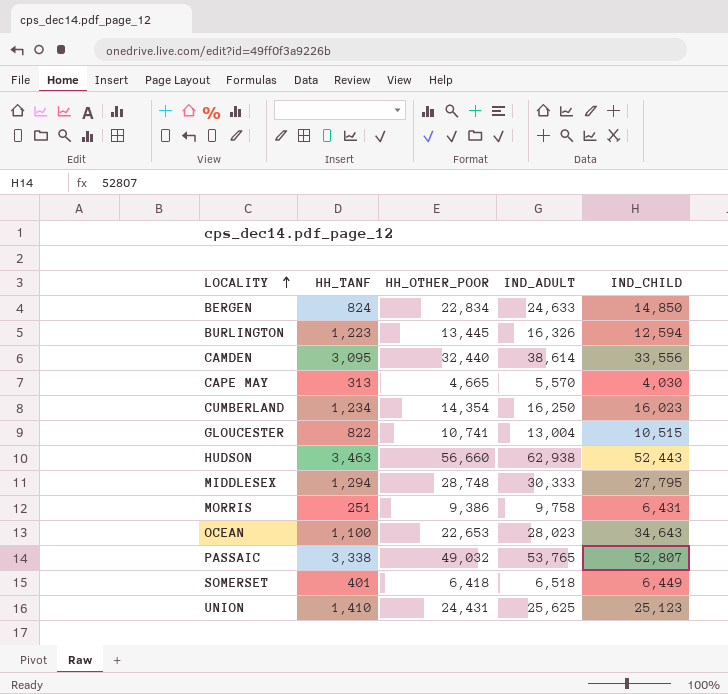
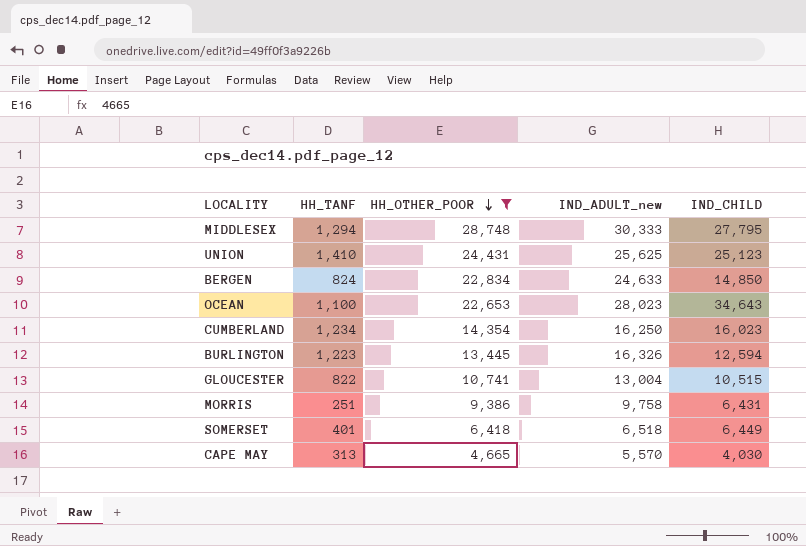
filter: none -> HH_OTHER_POOR <= 28,748
row order: LOCALITY ascending -> HH_OTHER_POOR descending
column name: IND_ADULT -> IND_ADULT_new

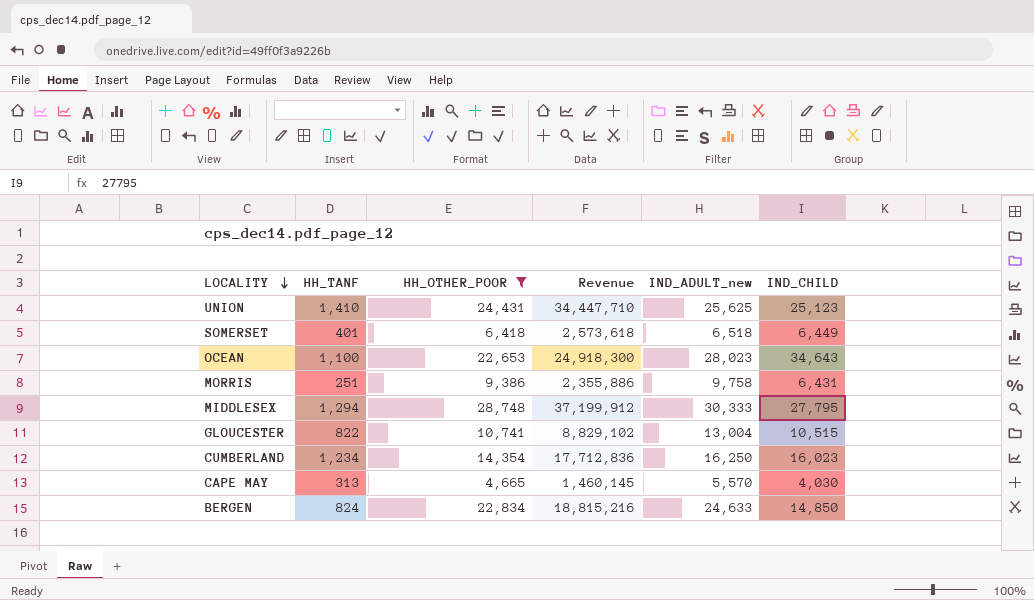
row order: HH_OTHER_POOR descending -> LOCALITY descending
column Revenue | formula: none -> [HH_TANF] * [HH_OTHER_POOR]
row BURLINGTON: 1,223 | 13,445 | 16,326 | 12,594 -> none

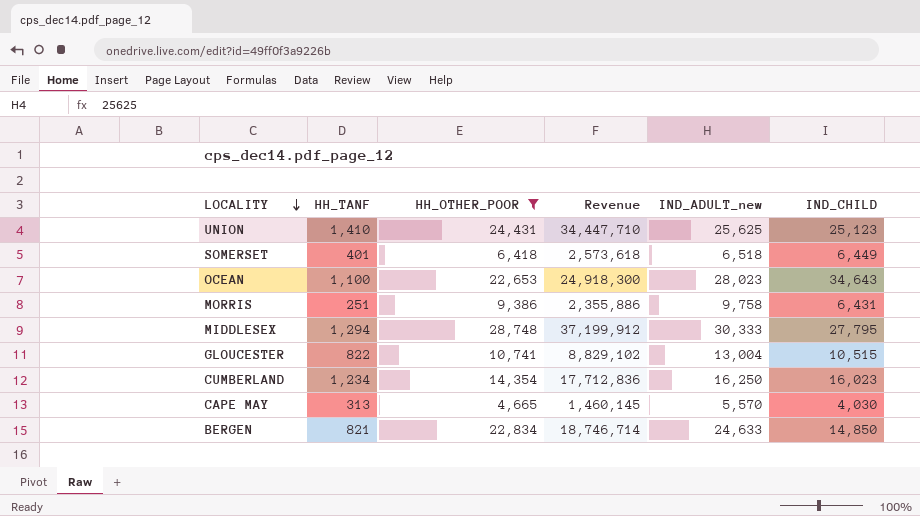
BERGEN | HH_TANF: 824 -> 821
BERGEN | Revenue: 18,815,216 -> 18,746,714

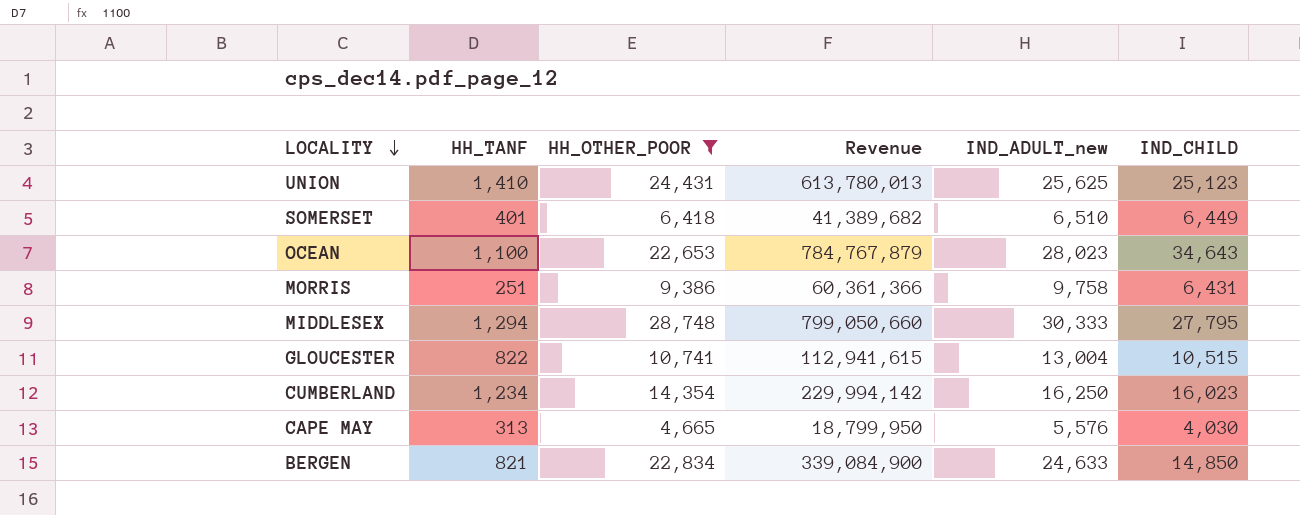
column Revenue | formula: [HH_TANF] * [HH_OTHER_POOR] -> [HH_OTHER_POOR] * [IND_CHILD]
SOMERSET | IND_ADULT_new: 6,518 -> 6,510
CAPE MAY | IND_ADULT_new: 5,570 -> 5,576

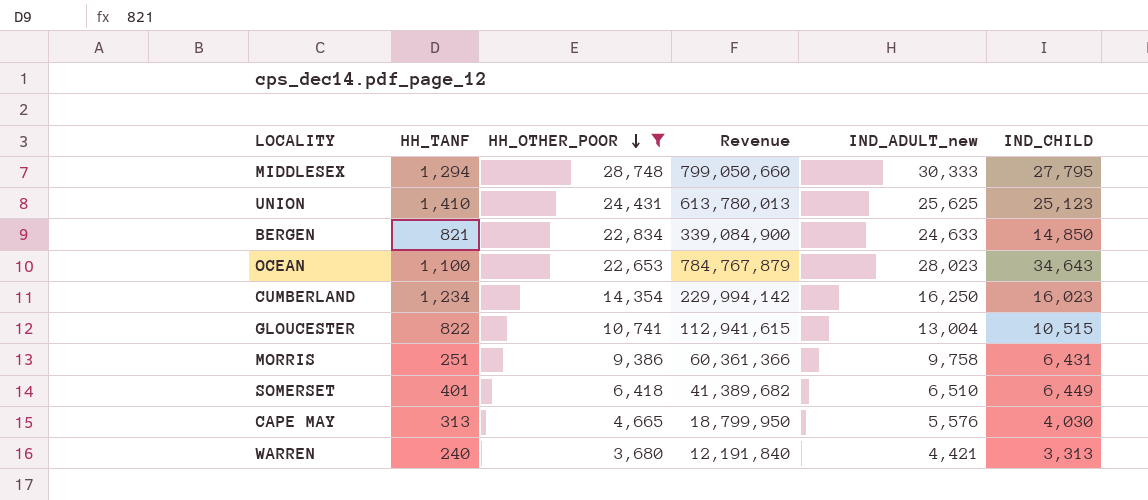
row order: LOCALITY descending -> HH_OTHER_POOR descending
row WARREN: none -> 240 | 3,680 | 12,191,840 | 4,421 | 3,313

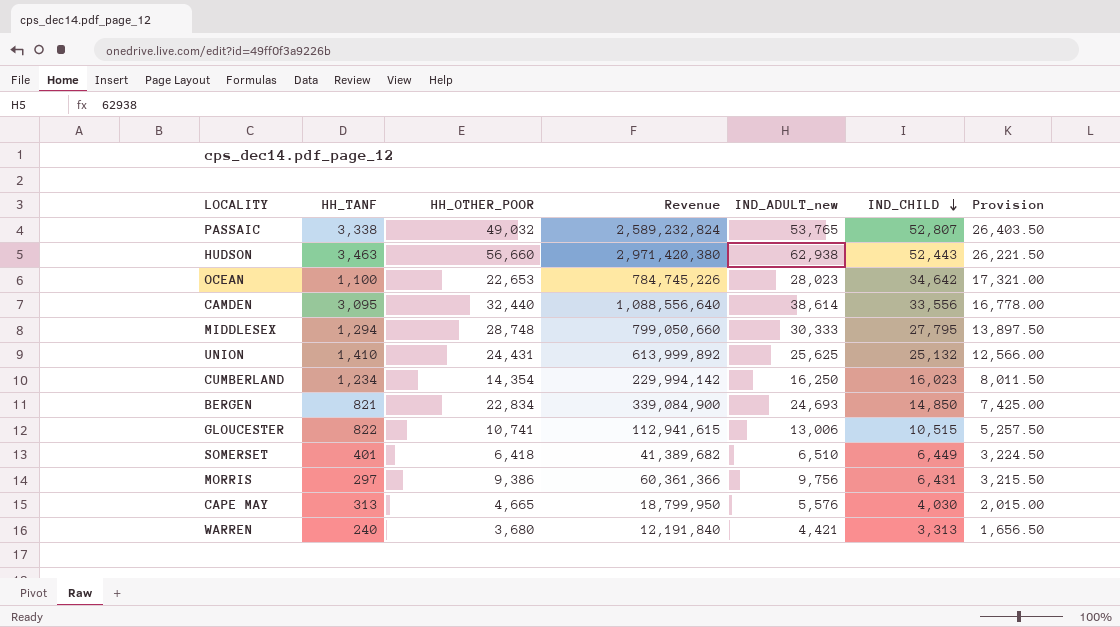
filter: HH_OTHER_POOR <= 28,748 -> none
row order: HH_OTHER_POOR descending -> IND_CHILD descending
column Provision | formula: none -> [IND_CHILD] * 0.5
OCEAN | Revenue: 784,767,879 -> 784,745,226
OCEAN | IND_CHILD: 34,643 -> 34,642
UNION | Revenue: 613,780,013 -> 613,999,892
UNION | IND_CHILD: 25,123 -> 25,132
BERGEN | IND_ADULT_new: 24,633 -> 24,693
GLOUCESTER | IND_ADULT_new: 13,004 -> 13,006
MORRIS | HH_TANF: 251 -> 297
MORRIS | IND_ADULT_new: 9,758 -> 9,756

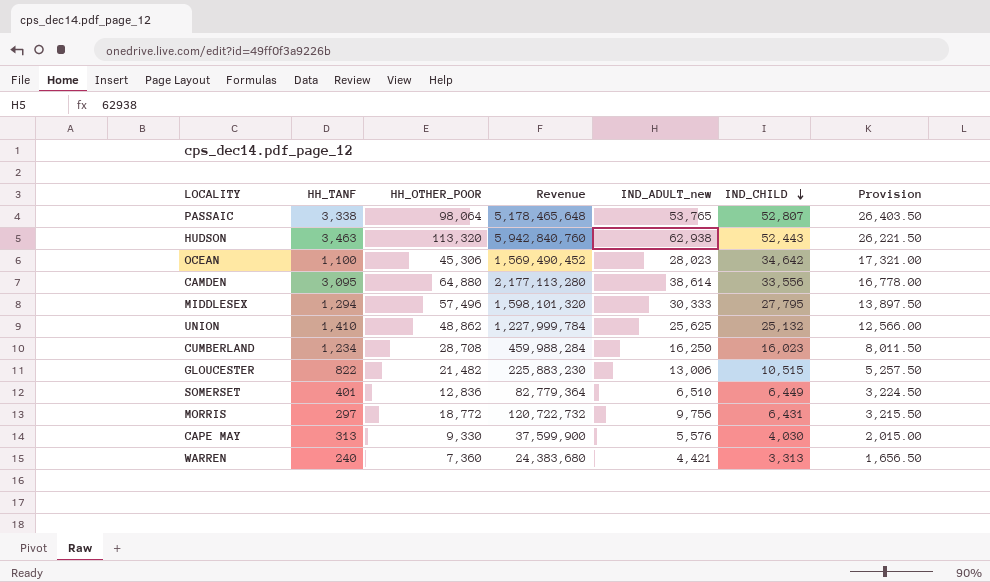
row BERGEN: 821 | 22,834 | 339,084,900 | 24,693 | 14,850 | 7,425.00 -> none
PASSAIC | HH_OTHER_POOR: 49,032 -> 98,064
PASSAIC | Revenue: 2,589,232,824 -> 5,178,465,648
HUDSON | HH_OTHER_POOR: 56,660 -> 113,320
HUDSON | Revenue: 2,971,420,380 -> 5,942,840,760
OCEAN | HH_OTHER_POOR: 22,653 -> 45,306
OCEAN | Revenue: 784,745,226 -> 1,569,490,452
CAMDEN | HH_OTHER_POOR: 32,440 -> 64,880
CAMDEN | Revenue: 1,088,556,640 -> 2,177,113,280
MIDDLESEX | HH_OTHER_POOR: 28,748 -> 57,496
MIDDLESEX | Revenue: 799,050,660 -> 1,598,101,320
UNION | HH_OTHER_POOR: 24,431 -> 48,862
UNION | Revenue: 613,999,892 -> 1,227,999,784
CUMBERLAND | HH_OTHER_POOR: 14,354 -> 28,708
CUMBERLAND | Revenue: 229,994,142 -> 459,988,284
GLOUCESTER | HH_OTHER_POOR: 10,741 -> 21,482
GLOUCESTER | Revenue: 112,941,615 -> 225,883,230
SOMERSET | HH_OTHER_POOR: 6,418 -> 12,836
SOMERSET | Revenue: 41,389,682 -> 82,779,364
MORRIS | HH_OTHER_POOR: 9,386 -> 18,772
MORRIS | Revenue: 60,361,366 -> 120,722,732
CAPE MAY | HH_OTHER_POOR: 4,665 -> 9,330
CAPE MAY | Revenue: 18,799,950 -> 37,599,900
WARREN | HH_OTHER_POOR: 3,680 -> 7,360
WARREN | Revenue: 12,191,840 -> 24,383,680

